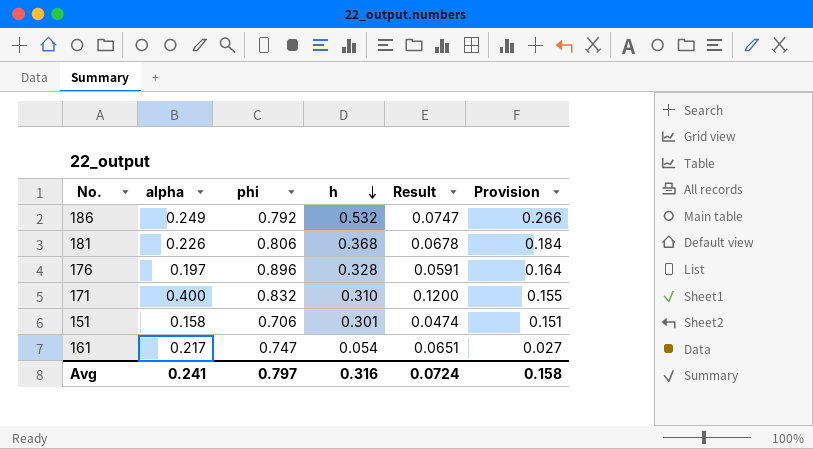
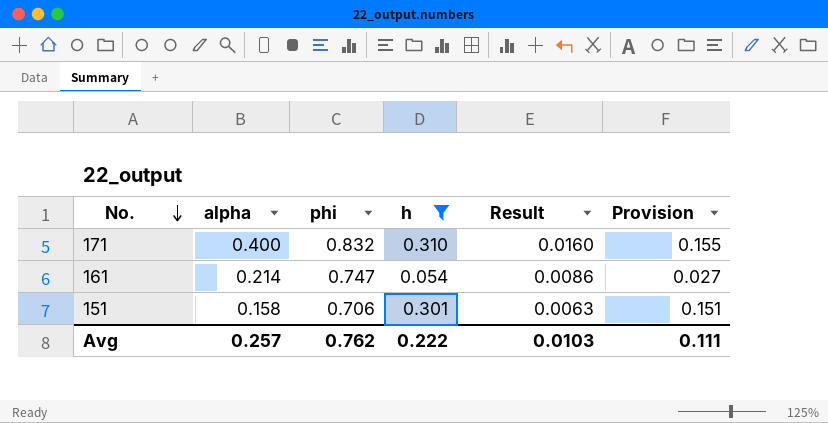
filter: none -> h <= 0.310
row order: h descending -> No. descending
column Result | formula: [alpha] * 0.3 -> [alpha] * 0.04
161 | alpha: 0.217 -> 0.214
Avg | alpha: 0.241 -> 0.257
Avg | phi: 0.797 -> 0.762
Avg | h: 0.316 -> 0.222
Avg | Result: 0.0724 -> 0.0103
Avg | Provision: 0.158 -> 0.111

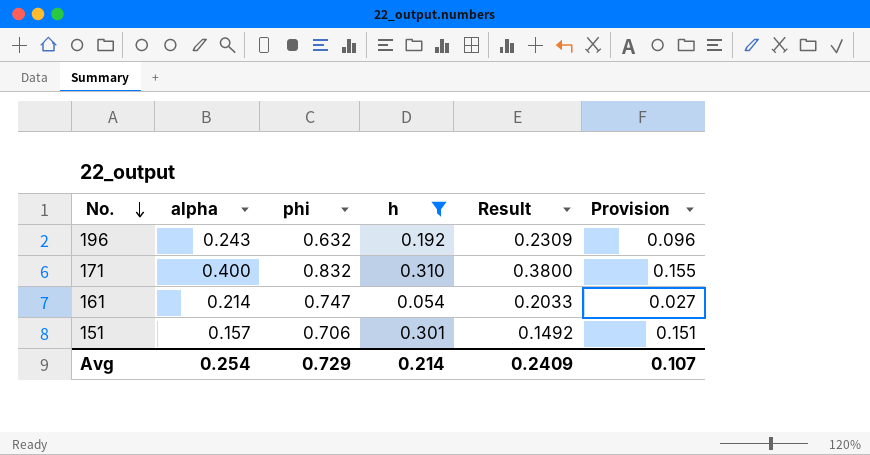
column Result | formula: [alpha] * 0.04 -> [alpha] * 0.95
row 196: none -> 0.243 | 0.632 | 0.192 | 0.2309 | 0.096
151 | alpha: 0.158 -> 0.157
Avg | alpha: 0.257 -> 0.254
Avg | phi: 0.762 -> 0.729
Avg | h: 0.222 -> 0.214
Avg | Result: 0.0103 -> 0.2409
Avg | Provision: 0.111 -> 0.107

